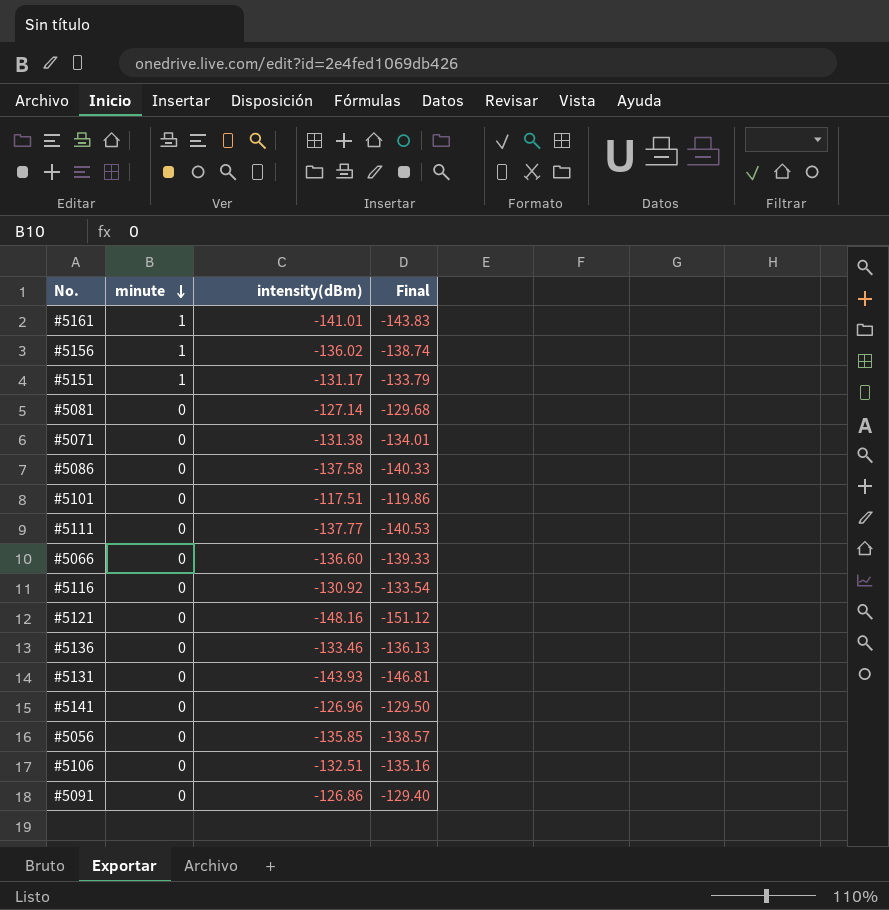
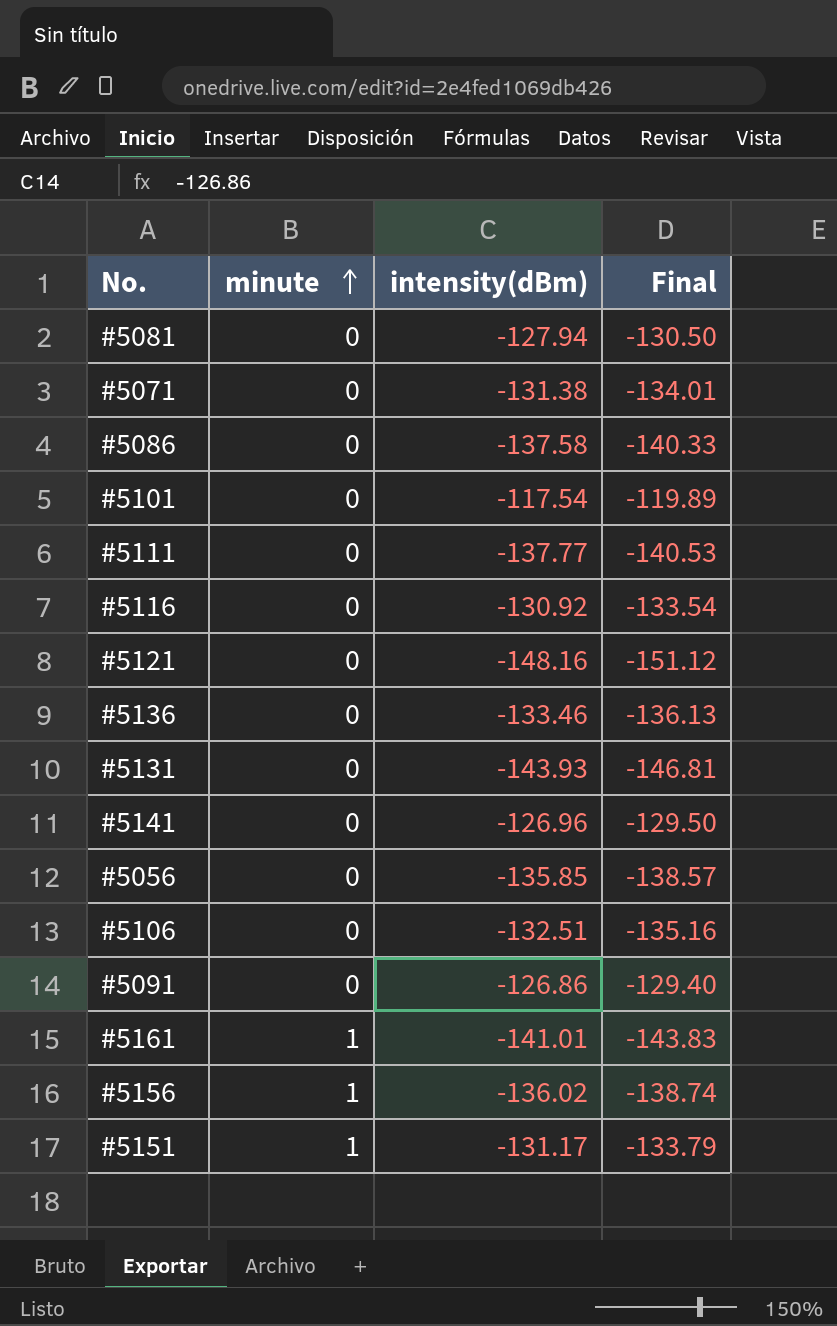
row order: minute descending -> minute ascending
row #5066: 0 | -136.60 | -139.33 -> none
#5081 | intensity(dBm): -127.14 -> -127.94
#5081 | Final: -129.68 -> -130.50
#5101 | intensity(dBm): -117.51 -> -117.54
#5101 | Final: -119.86 -> -119.89

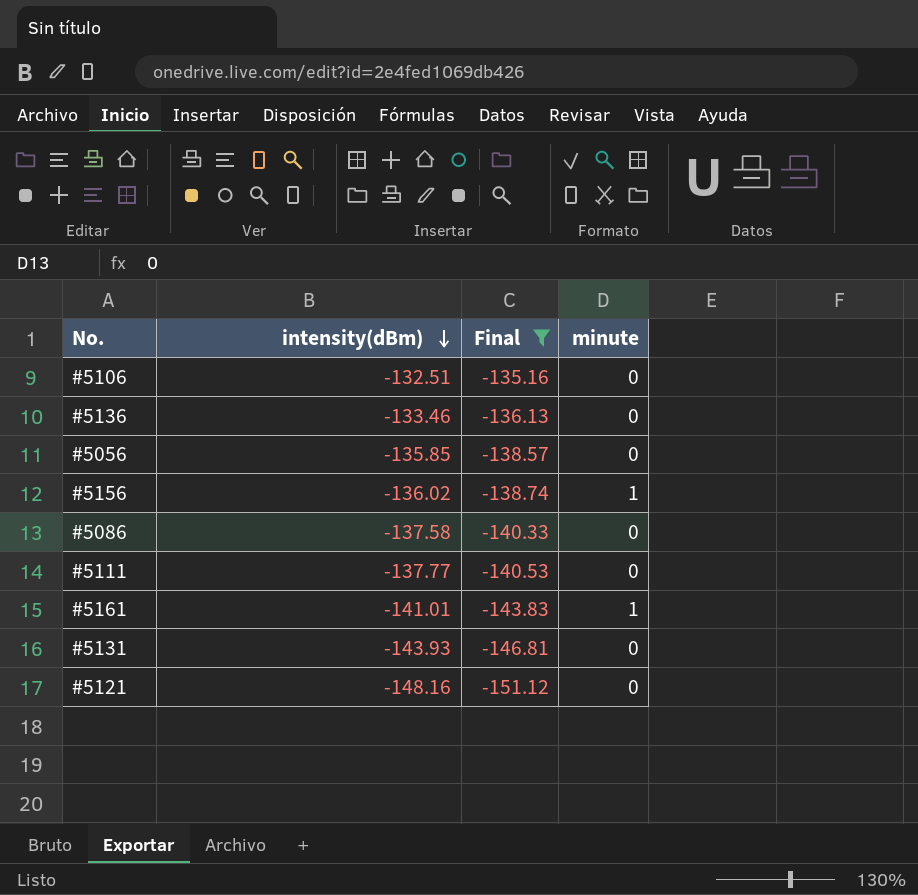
filter: none -> Final <= -135.16
row order: minute ascending -> intensity(dBm) descending
column minute | position: 2 -> 4

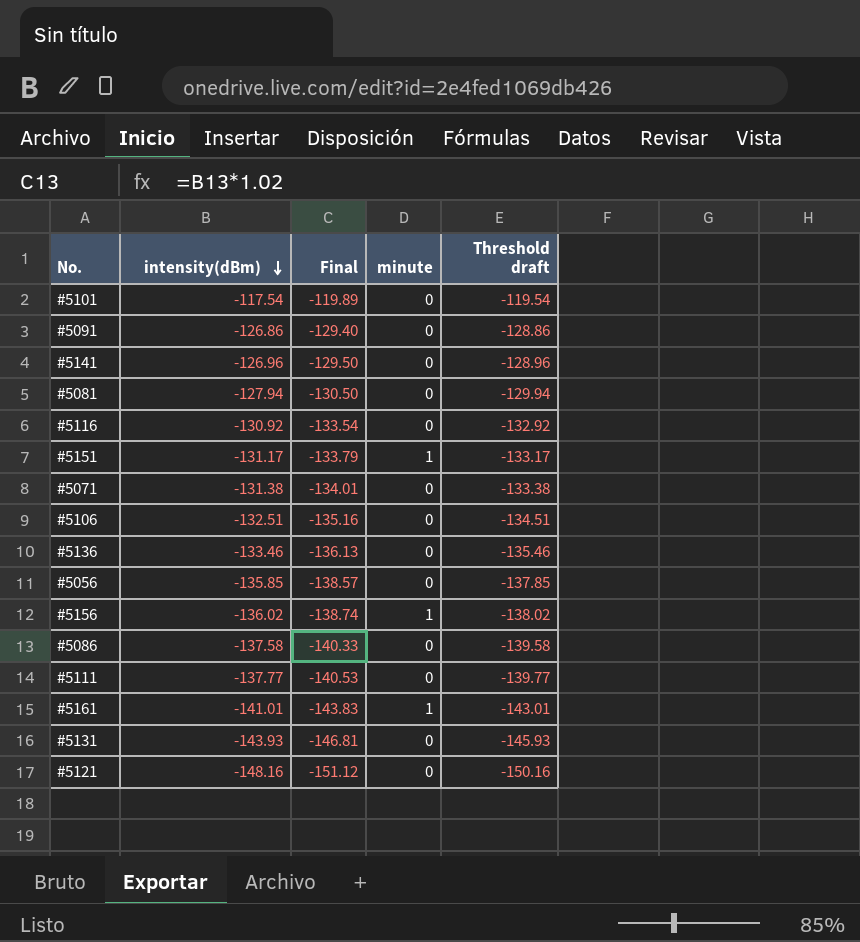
filter: Final <= -135.16 -> none
column Threshold draft | formula: none -> [intensity(dBm)] - 2

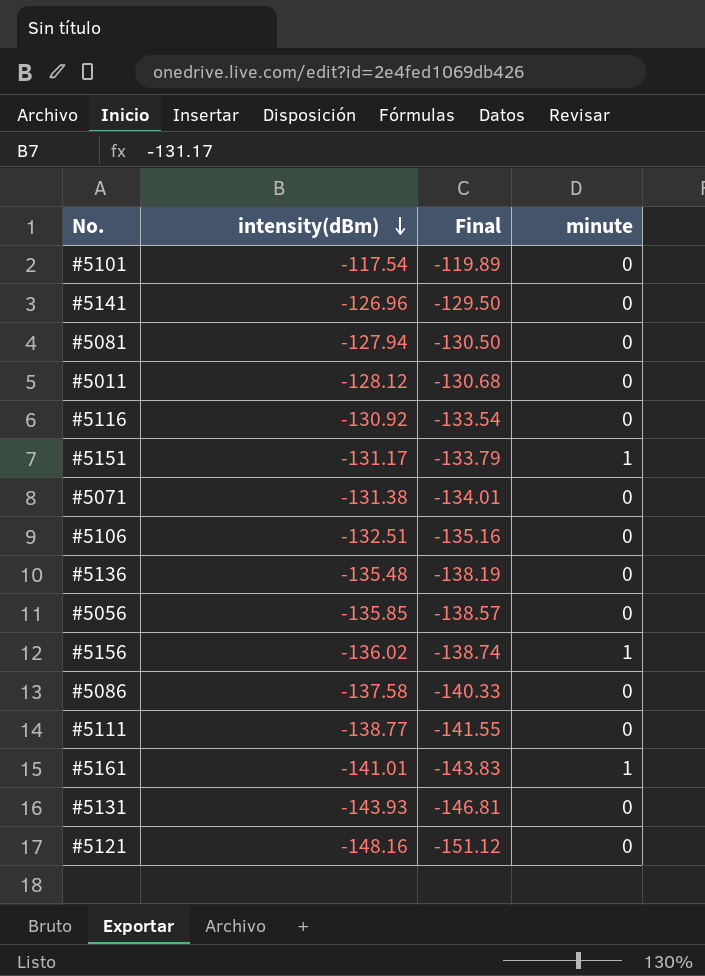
column Threshold draft | formula: [intensity(dBm)] - 2 -> none
row #5091: -126.86 | -129.40 | 0 | -128.86 -> none
row #5011: none -> -128.12 | -130.68 | 0
#5136 | intensity(dBm): -133.46 -> -135.48
#5136 | Final: -136.13 -> -138.19
#5111 | intensity(dBm): -137.77 -> -138.77
#5111 | Final: -140.53 -> -141.55

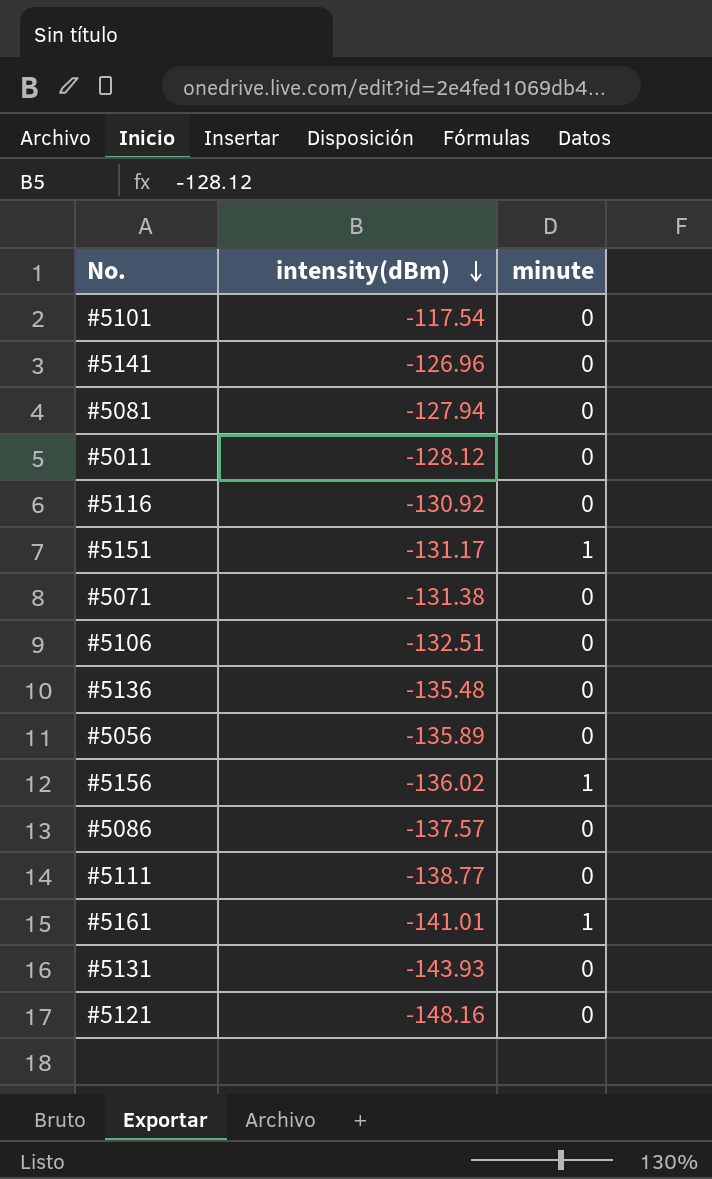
column Final | formula: [intensity(dBm)] * 1.02 -> none
#5056 | intensity(dBm): -135.85 -> -135.89
#5086 | intensity(dBm): -137.58 -> -137.57

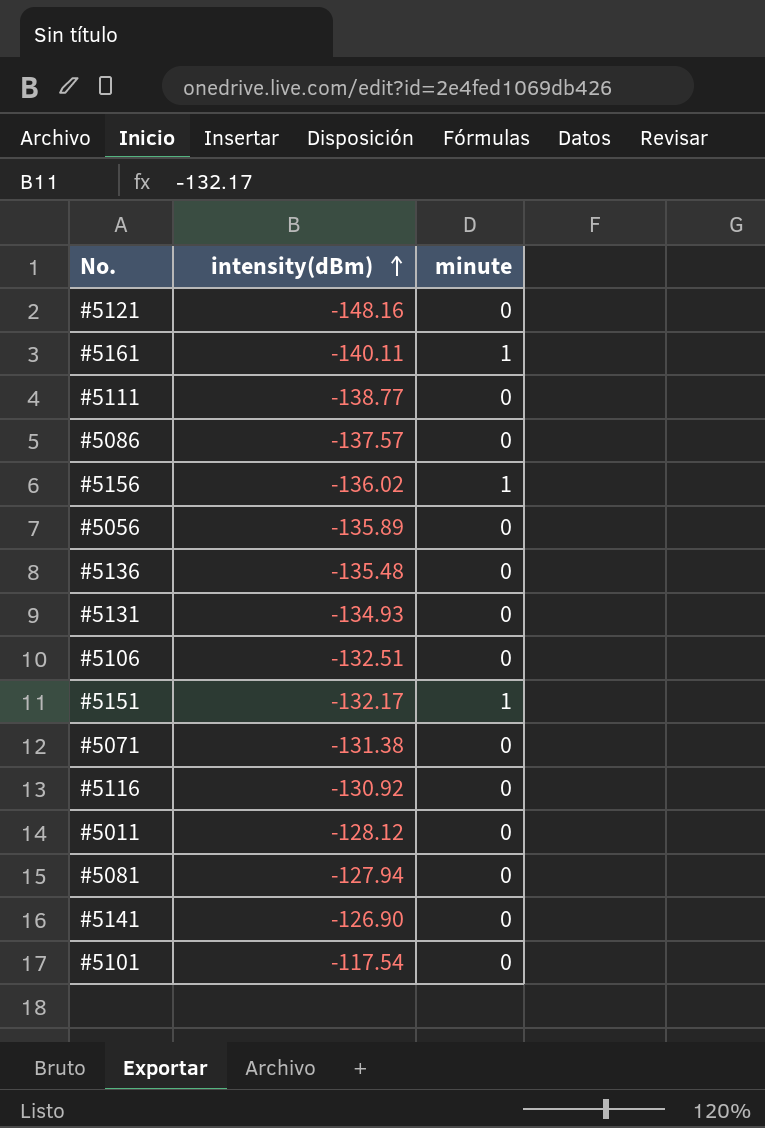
row order: intensity(dBm) descending -> intensity(dBm) ascending
#5161 | intensity(dBm): -141.01 -> -140.11
#5131 | intensity(dBm): -143.93 -> -134.93
#5151 | intensity(dBm): -131.17 -> -132.17
#5141 | intensity(dBm): -126.96 -> -126.90

